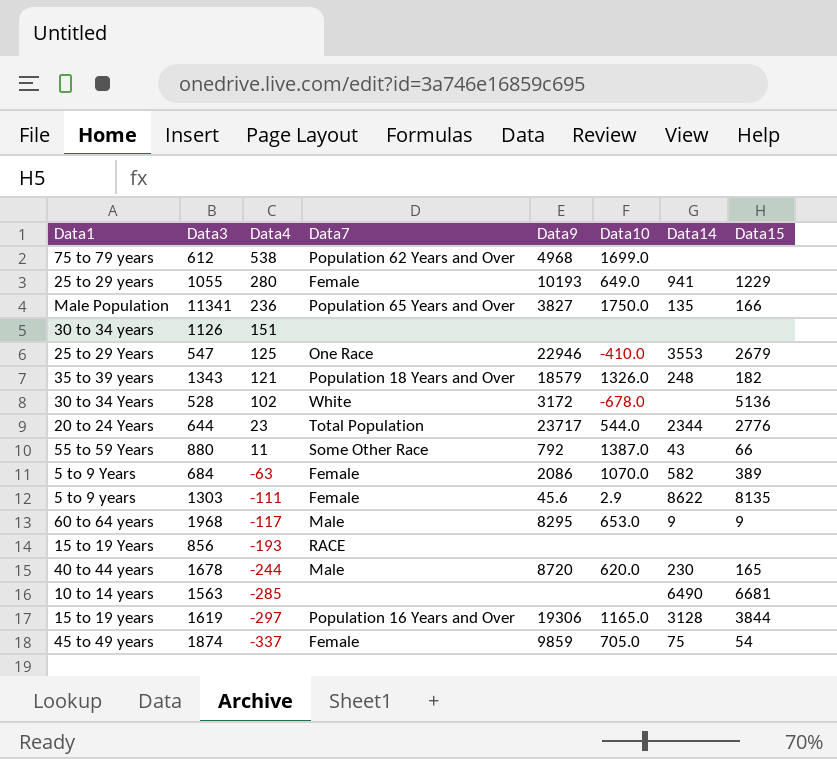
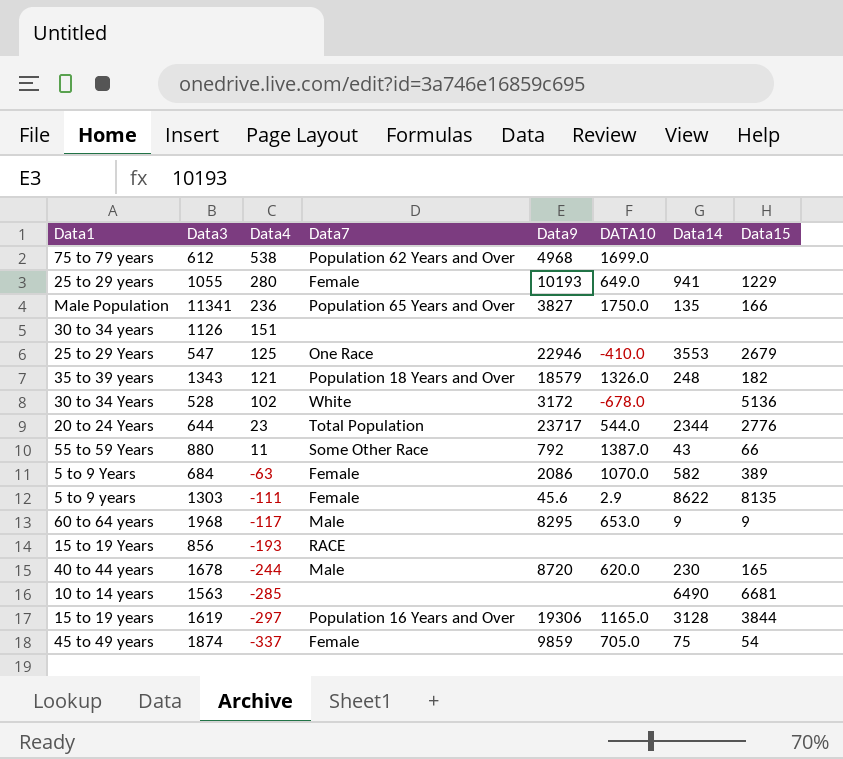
column name: Data10 -> DATA10

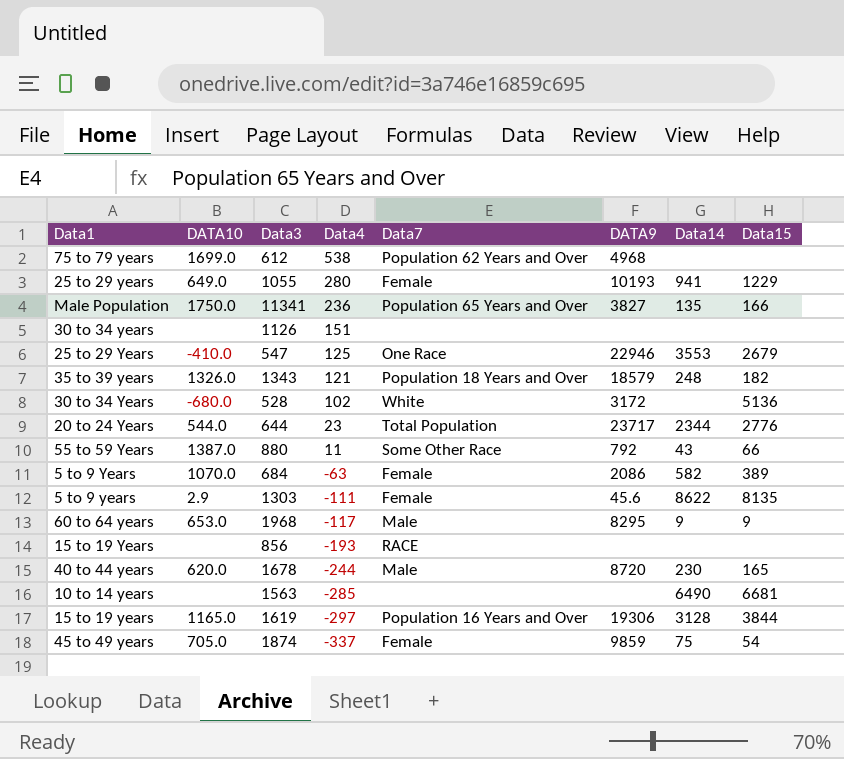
column DATA10 | position: 6 -> 2
column name: Data9 -> DATA9
30 to 34 Years | DATA10: -678.0 -> -680.0

